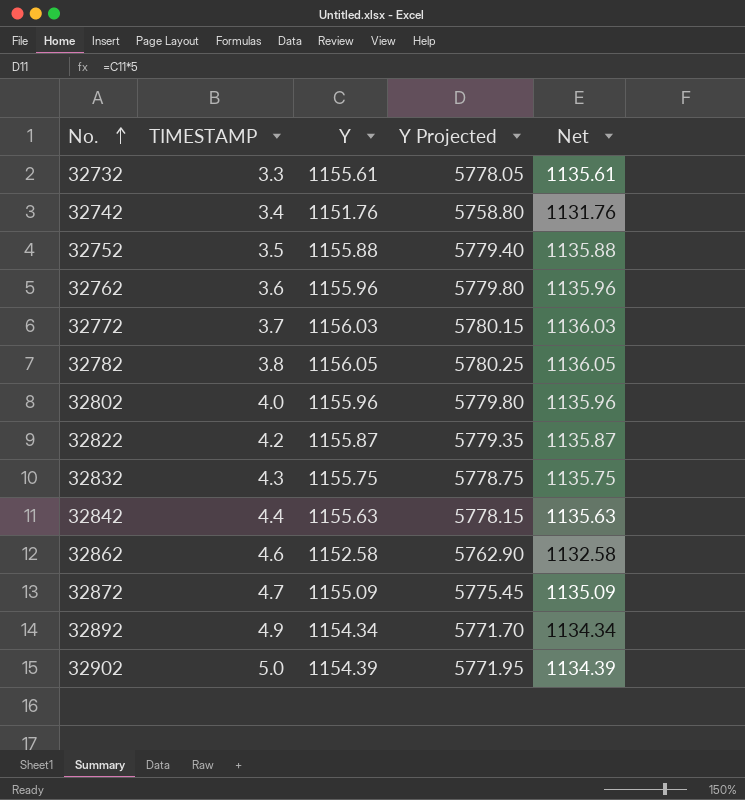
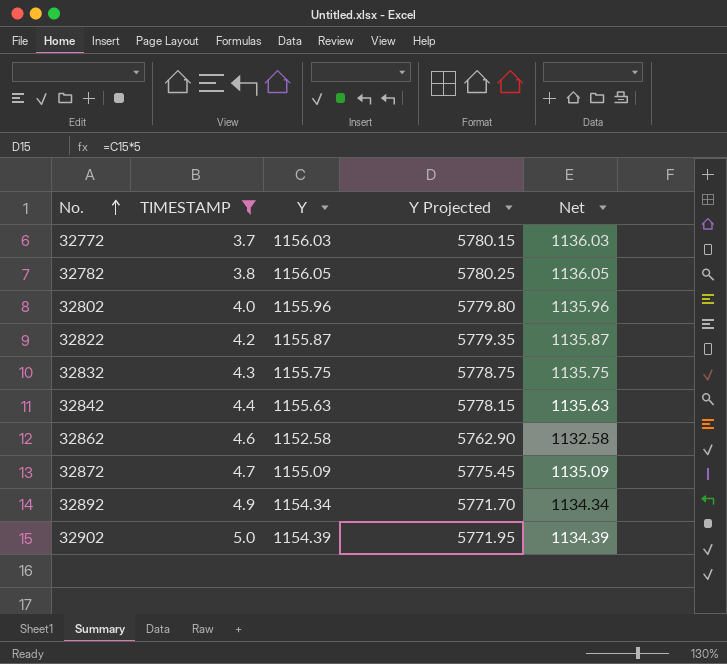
filter: none -> TIMESTAMP >= 3.7

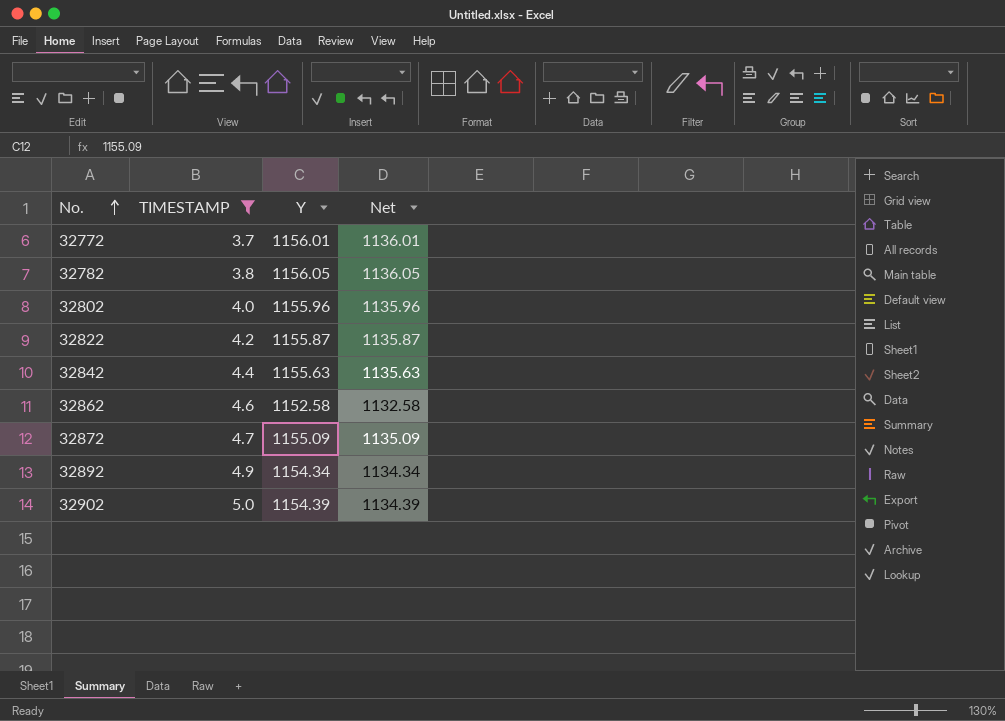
column Y Projected | formula: [Y] * 5 -> none
row 32832: 4.3 | 1155.75 | 5778.75 | 1135.75 -> none
32772 | Y: 1156.03 -> 1156.01
32772 | Net: 1136.03 -> 1136.01

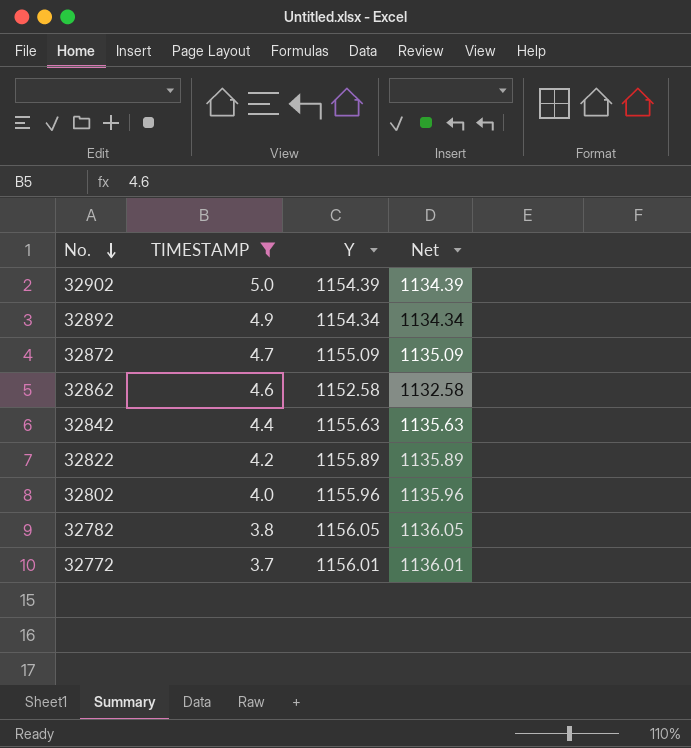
row order: No. ascending -> No. descending
32822 | Y: 1155.87 -> 1155.89
32822 | Net: 1135.87 -> 1135.89

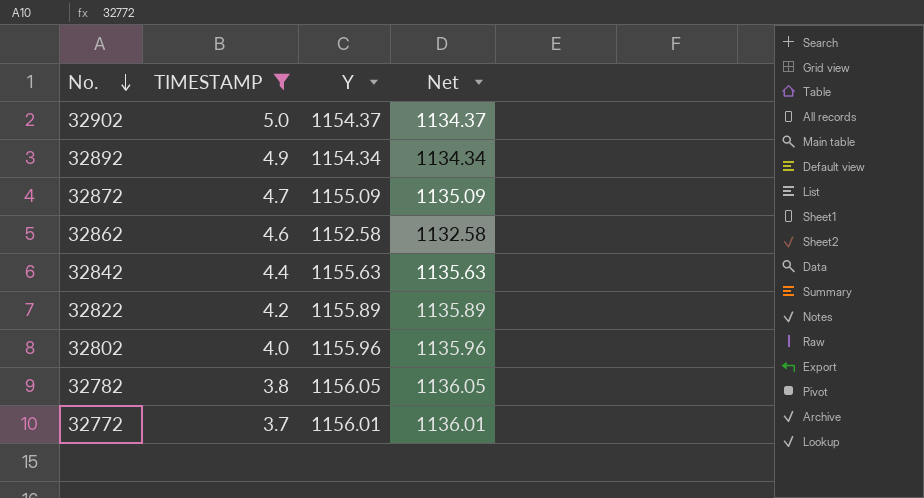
32902 | Y: 1154.39 -> 1154.37
32902 | Net: 1134.39 -> 1134.37

